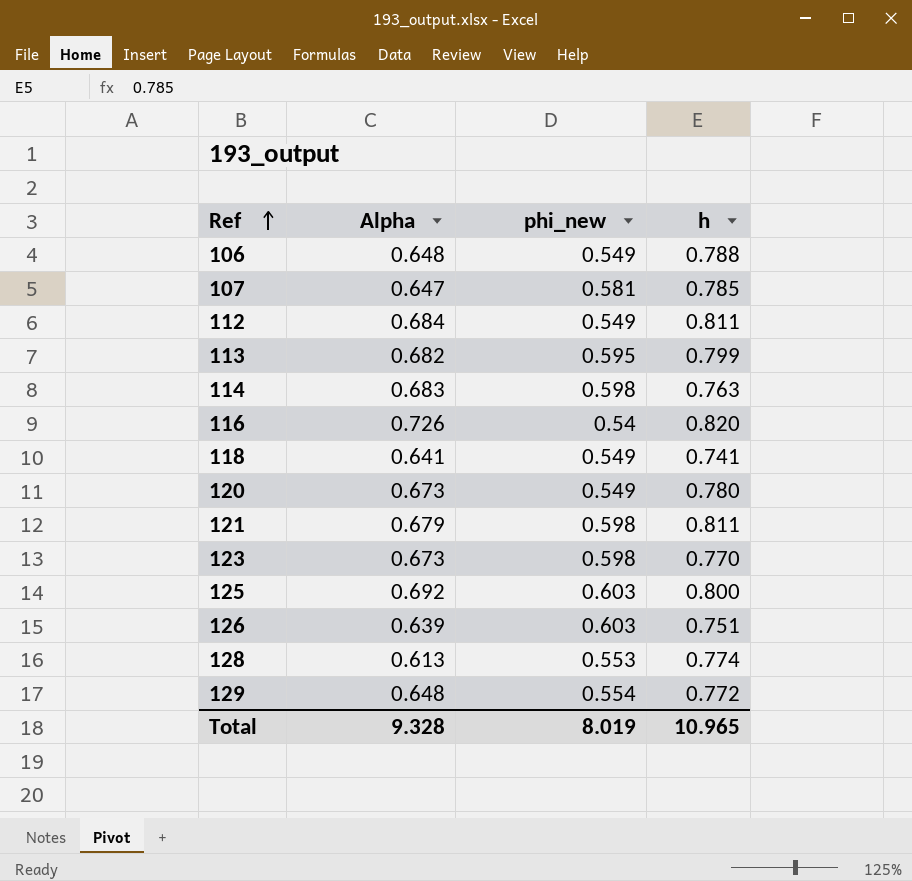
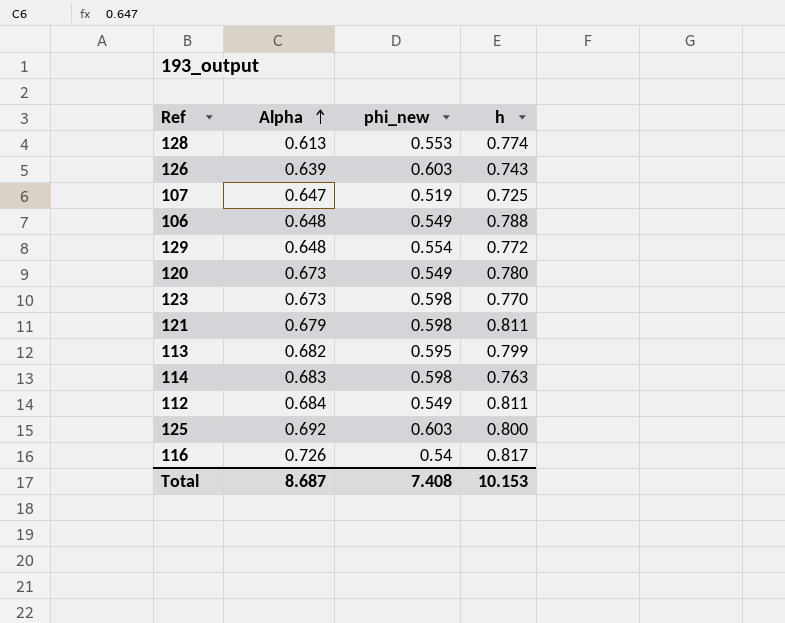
row order: Ref ascending -> Alpha ascending
row 118: 0.641 | 0.549 | 0.741 -> none
126 | h: 0.751 -> 0.743
107 | phi_new: 0.581 -> 0.519
107 | h: 0.785 -> 0.725
116 | h: 0.820 -> 0.817
Total | Alpha: 9.328 -> 8.687
Total | phi_new: 8.019 -> 7.408
Total | h: 10.965 -> 10.153

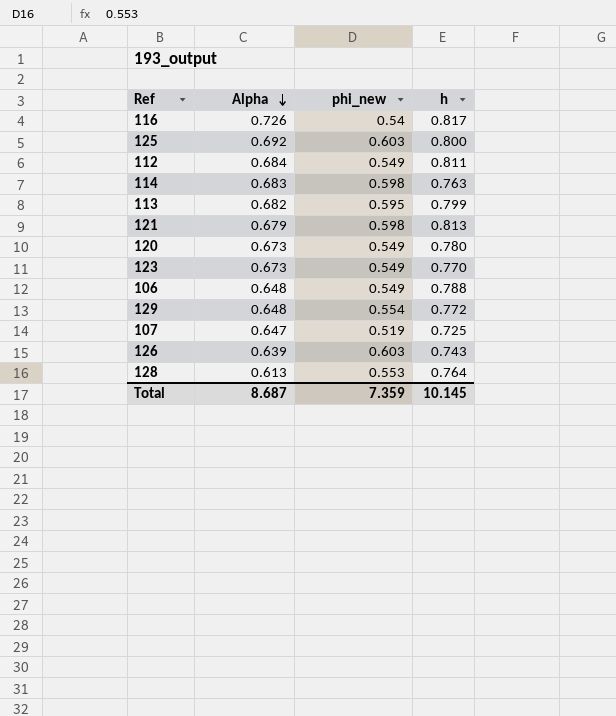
row order: Alpha ascending -> Alpha descending
121 | h: 0.811 -> 0.813
123 | phi_new: 0.598 -> 0.549
128 | h: 0.774 -> 0.764
Total | phi_new: 7.408 -> 7.359
Total | h: 10.153 -> 10.145

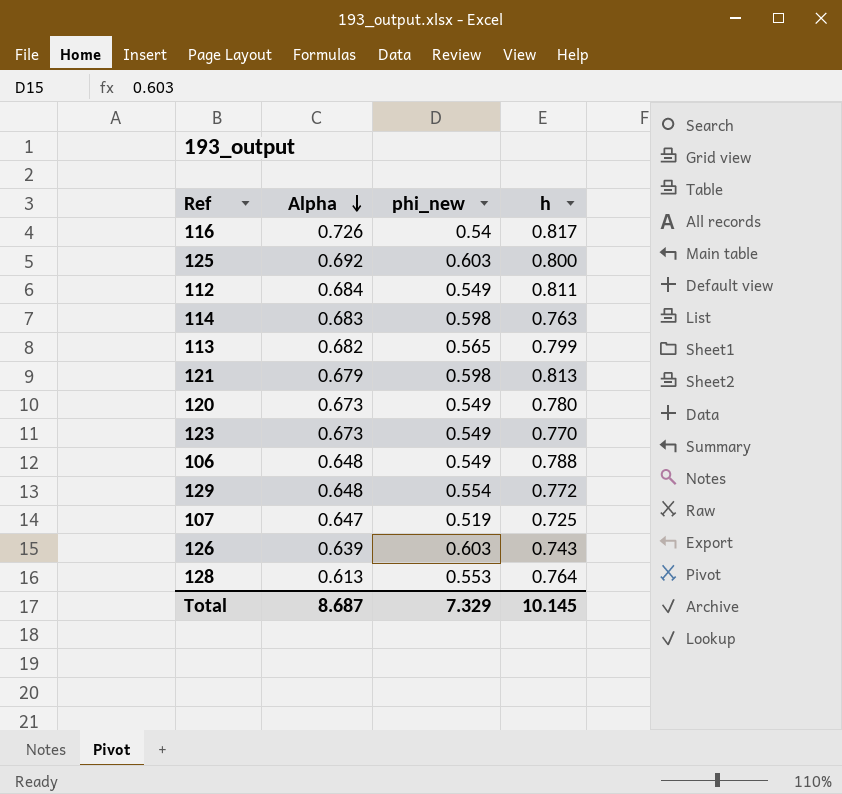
113 | phi_new: 0.595 -> 0.565
Total | phi_new: 7.359 -> 7.329

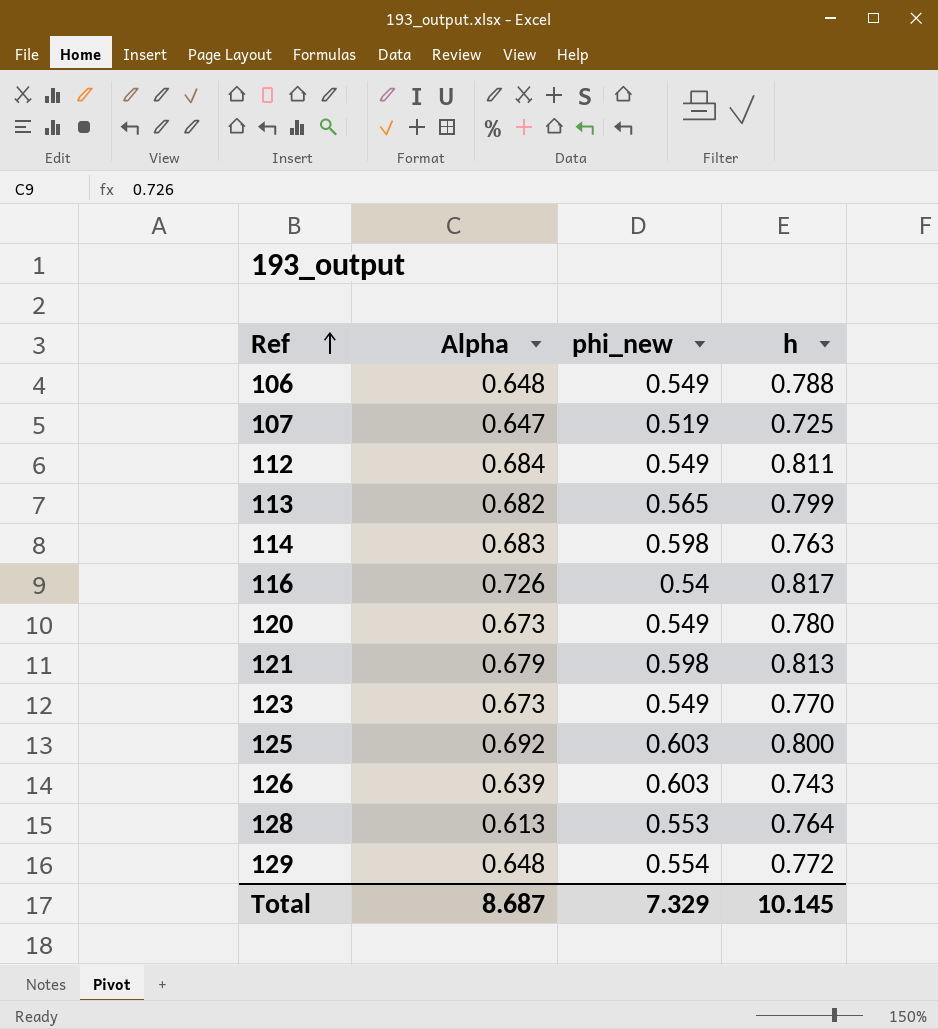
row order: Alpha descending -> Ref ascending

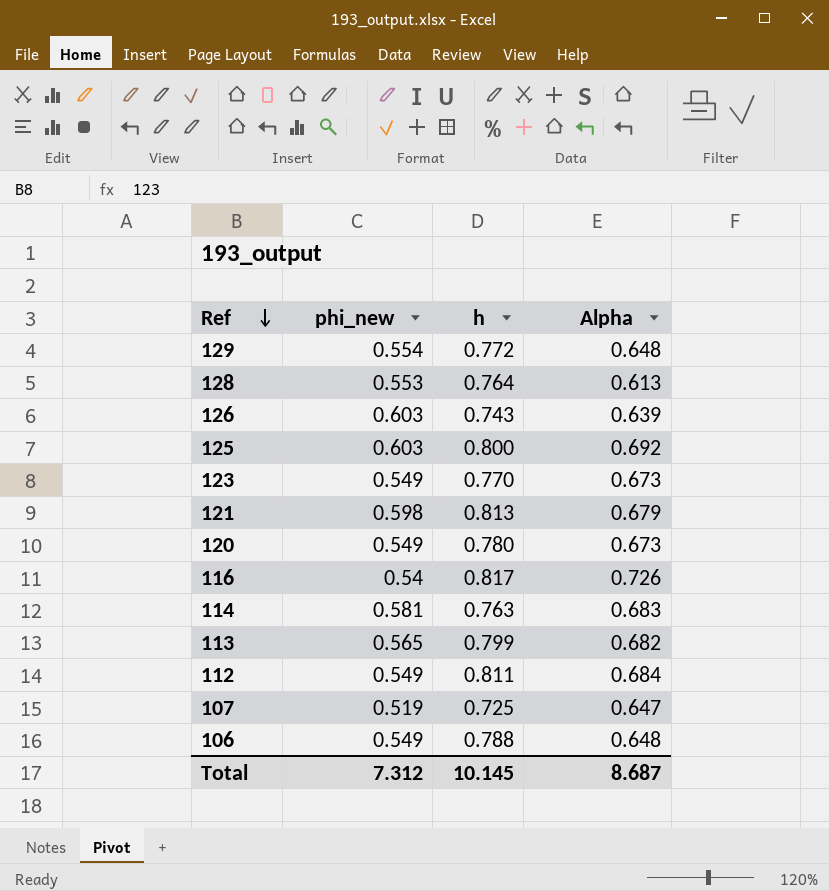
row order: Ref ascending -> Ref descending
column Alpha | position: 2 -> 4
114 | phi_new: 0.598 -> 0.581
Total | phi_new: 7.329 -> 7.312

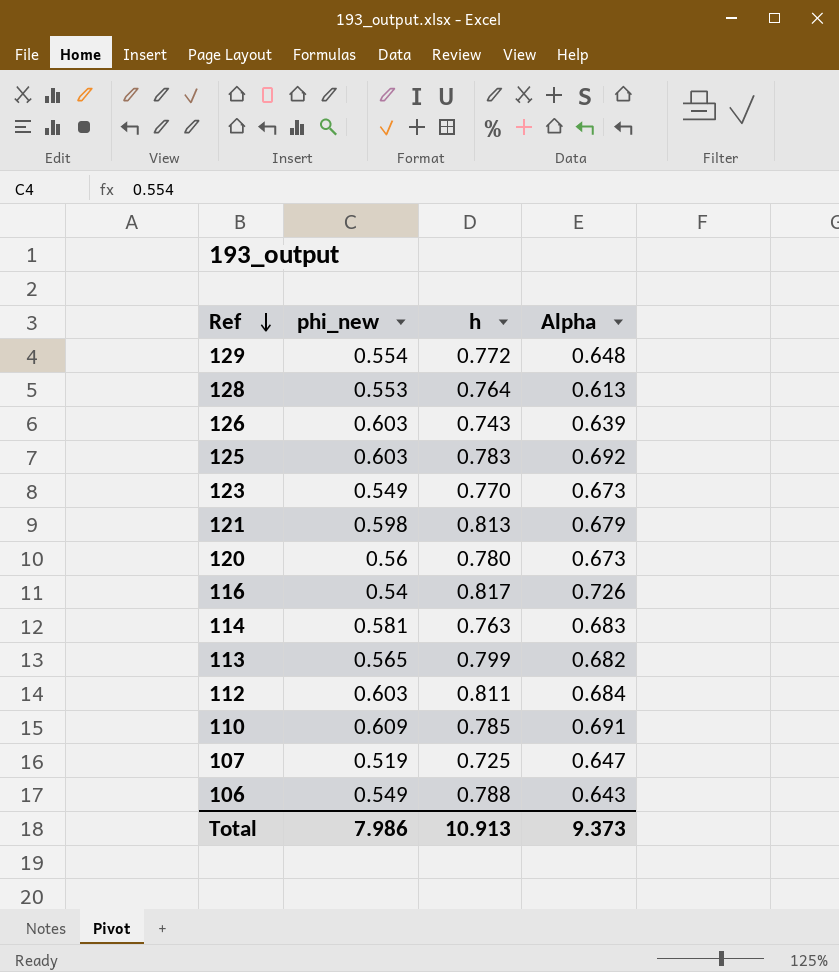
125 | h: 0.800 -> 0.783
120 | phi_new: 0.549 -> 0.56
112 | phi_new: 0.549 -> 0.603
row 110: none -> 0.609 | 0.785 | 0.691
106 | Alpha: 0.648 -> 0.643
Total | phi_new: 7.312 -> 7.986
Total | h: 10.145 -> 10.913
Total | Alpha: 8.687 -> 9.373

